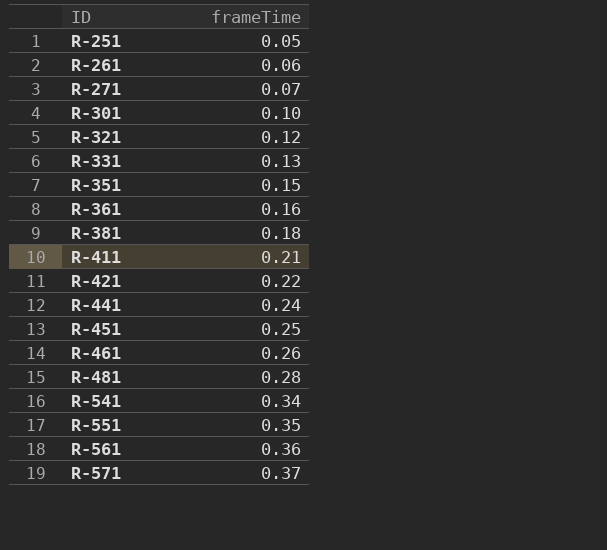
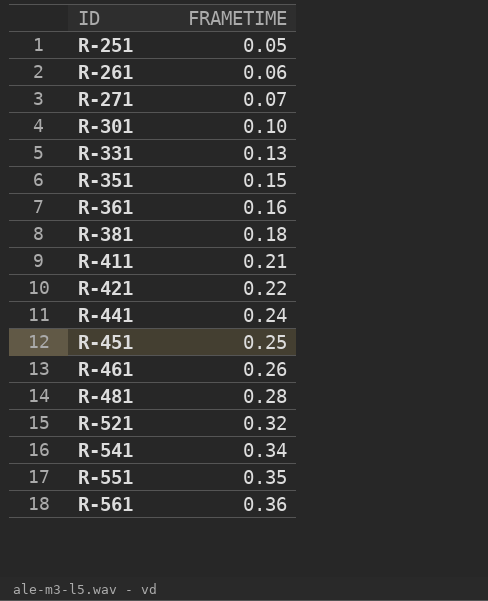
column name: frameTime -> FRAMETIME
row R-321: 0.12 -> none
row R-571: 0.37 -> none
row R-521: none -> 0.32

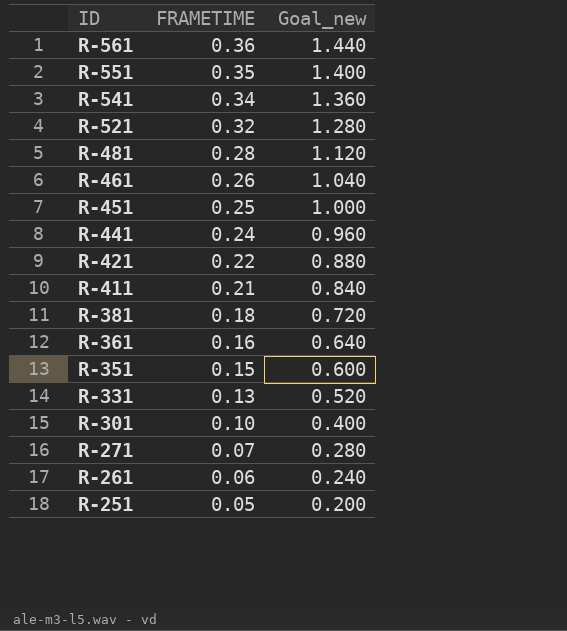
row order: ID ascending -> ID descending
column Goal_new | formula: none -> [FRAMETIME] * 4

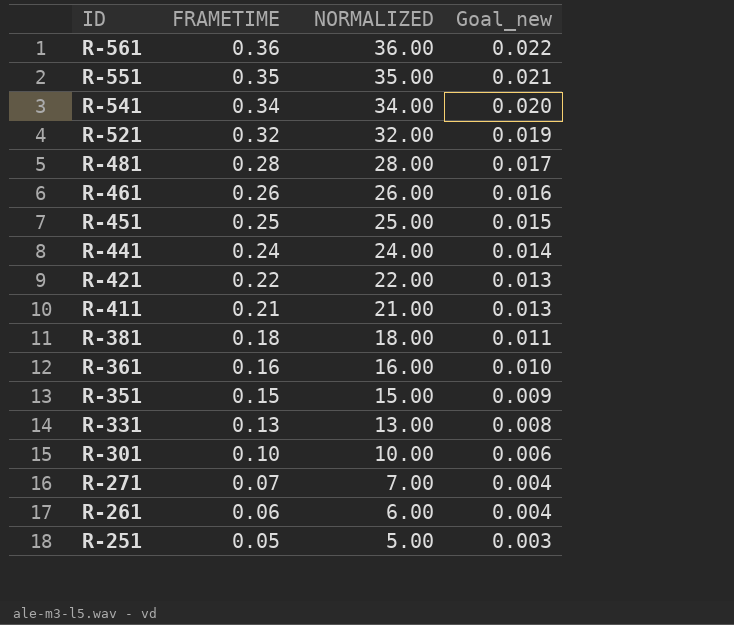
column NORMALIZED | formula: none -> [FRAMETIME] * 100
column Goal_new | formula: [FRAMETIME] * 4 -> [FRAMETIME] * 0.06

